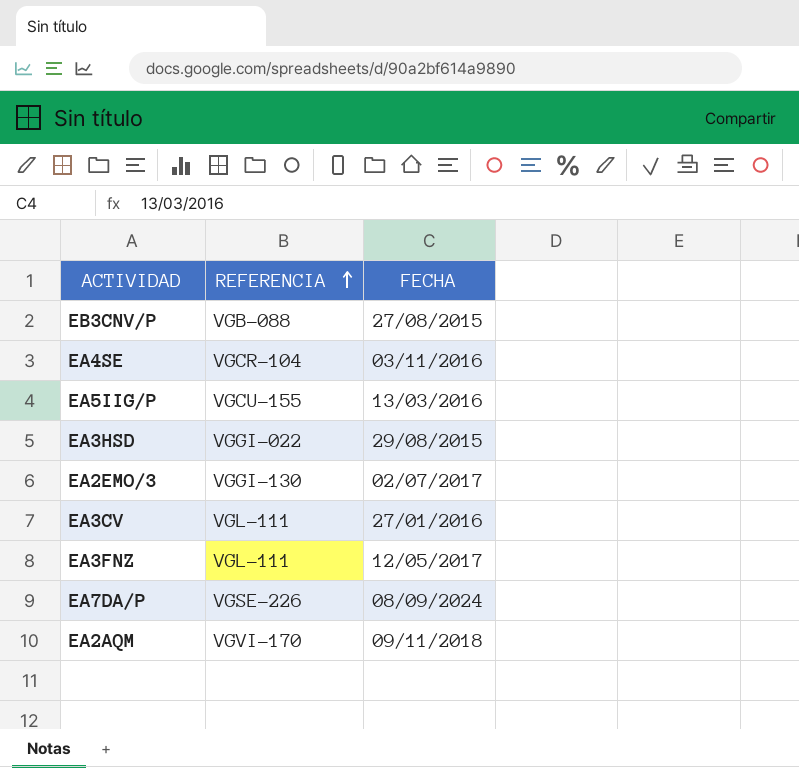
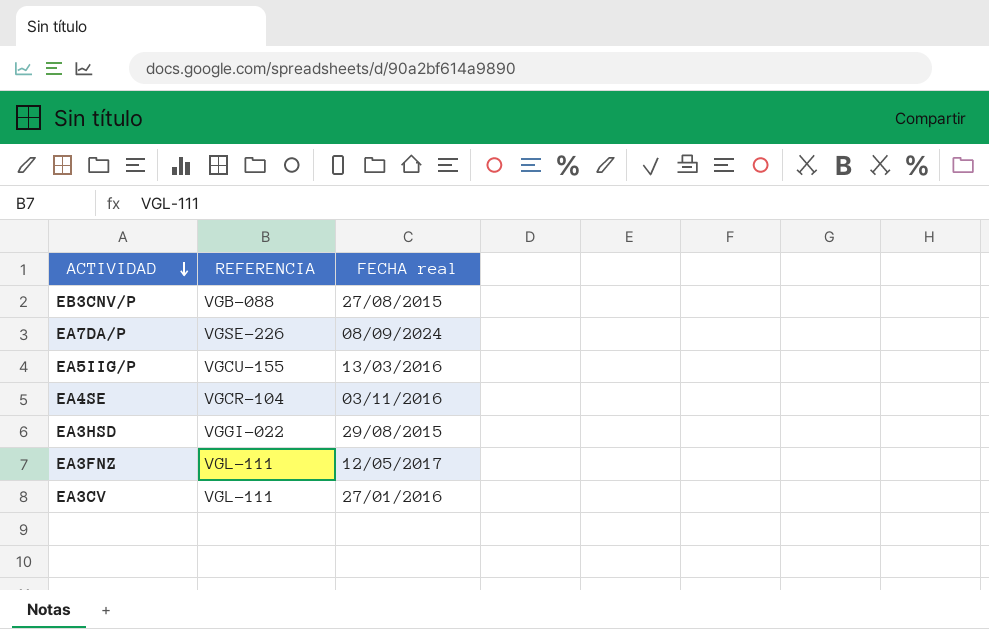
row order: REFERENCIA ascending -> ACTIVIDAD descending
column name: FECHA -> FECHA real
row EA2EMO/3: VGGI-130 | 02/07/2017 -> none
row EA2AQM: VGVI-170 | 09/11/2018 -> none

